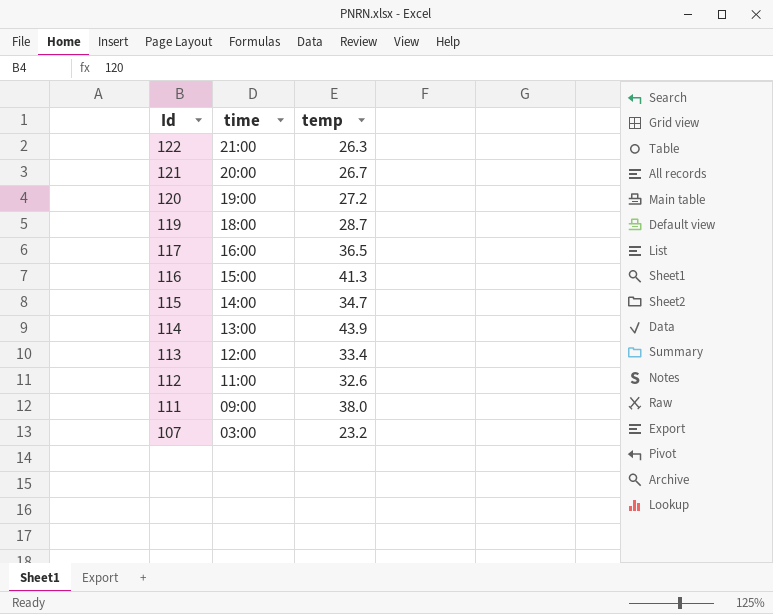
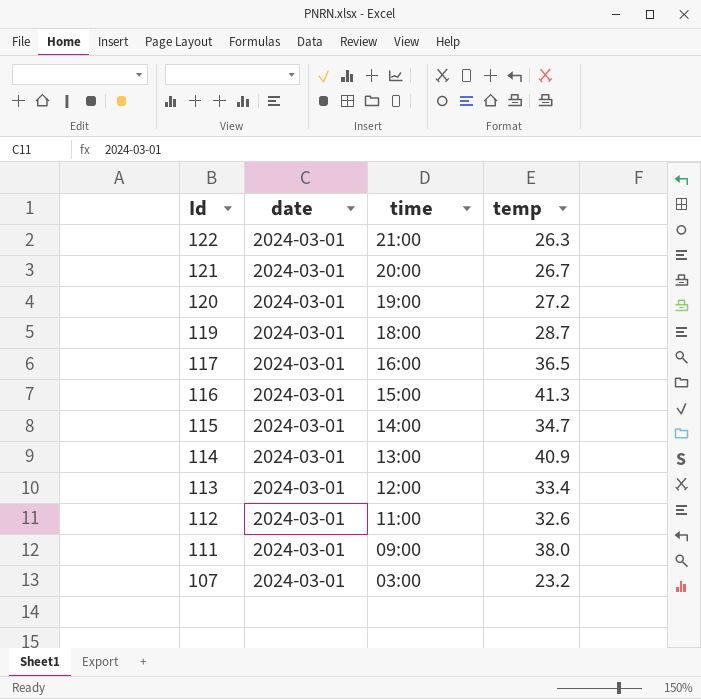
column date | position: none -> 2
114 | temp: 43.9 -> 40.9

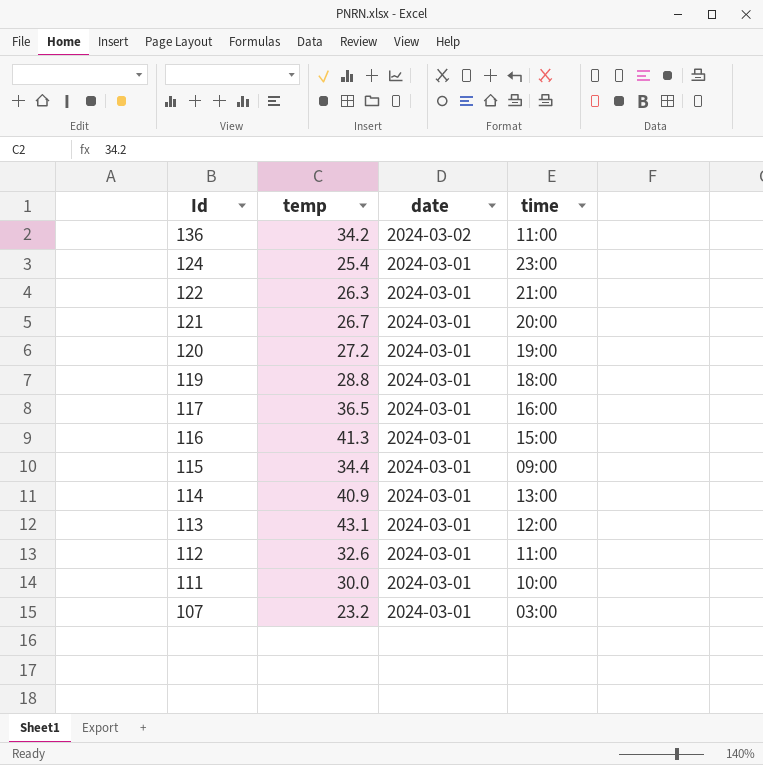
column temp | position: 4 -> 2
row 136: none -> 34.2 | 2024-03-02 | 11:00
row 124: none -> 25.4 | 2024-03-01 | 23:00
119 | temp: 28.7 -> 28.8
115 | temp: 34.7 -> 34.4
115 | time: 14:00 -> 09:00
113 | temp: 33.4 -> 43.1
111 | temp: 38.0 -> 30.0
111 | time: 09:00 -> 10:00

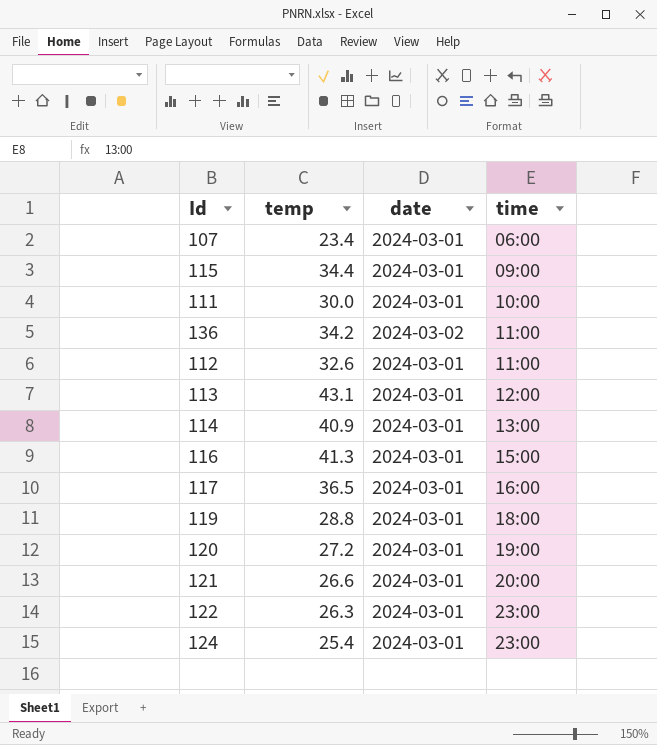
row order: Id descending -> time ascending
107 | temp: 23.2 -> 23.4
107 | time: 03:00 -> 06:00
121 | temp: 26.7 -> 26.6
122 | time: 21:00 -> 23:00

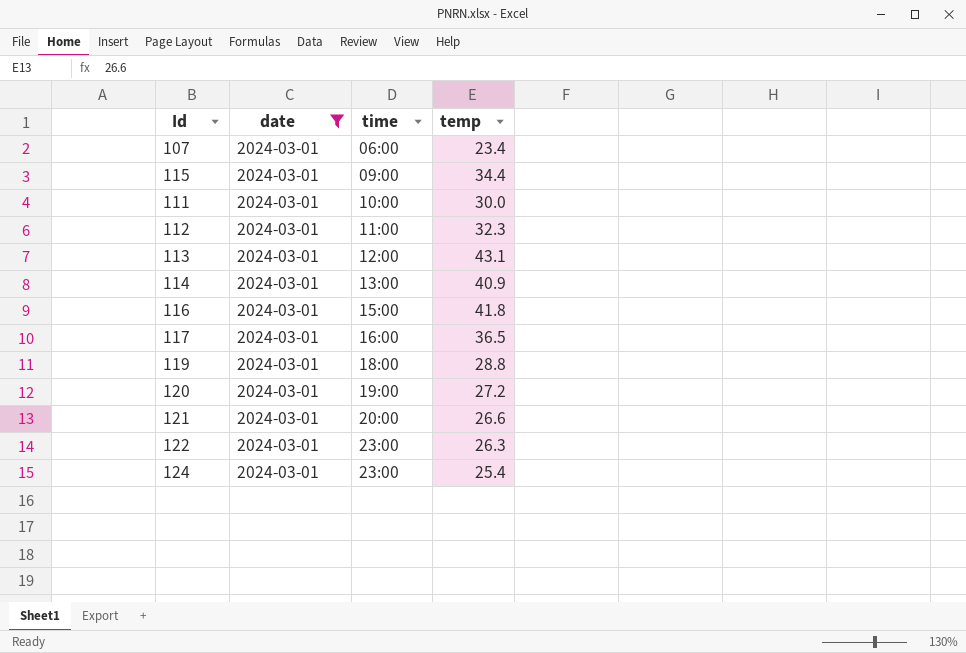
filter: none -> date = 2024-03-01
column temp | position: 2 -> 4
112 | temp: 32.6 -> 32.3
116 | temp: 41.3 -> 41.8

